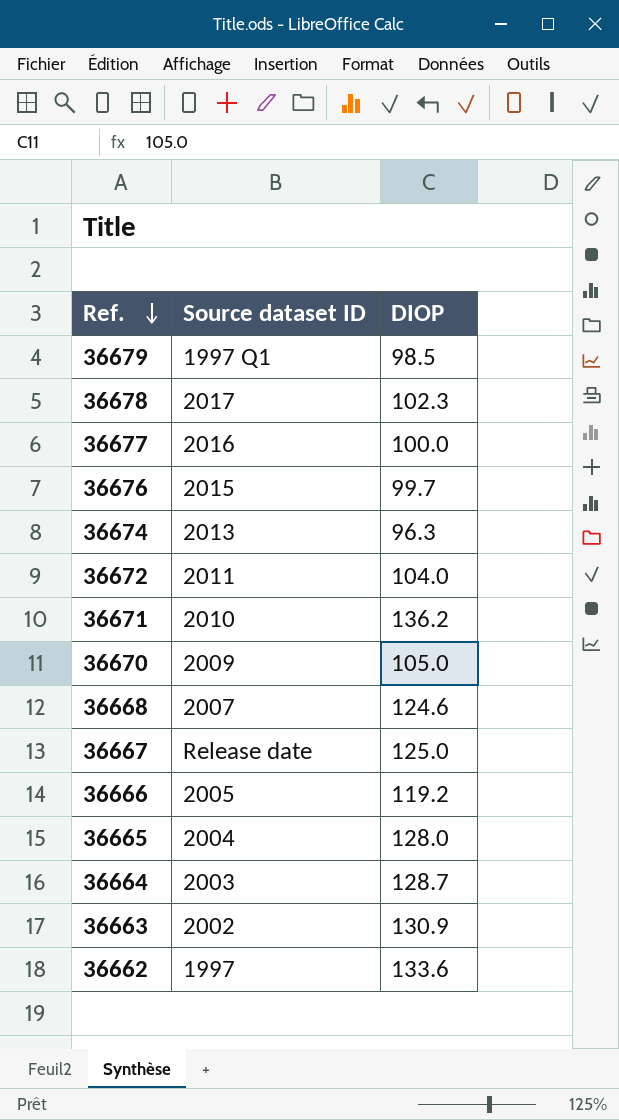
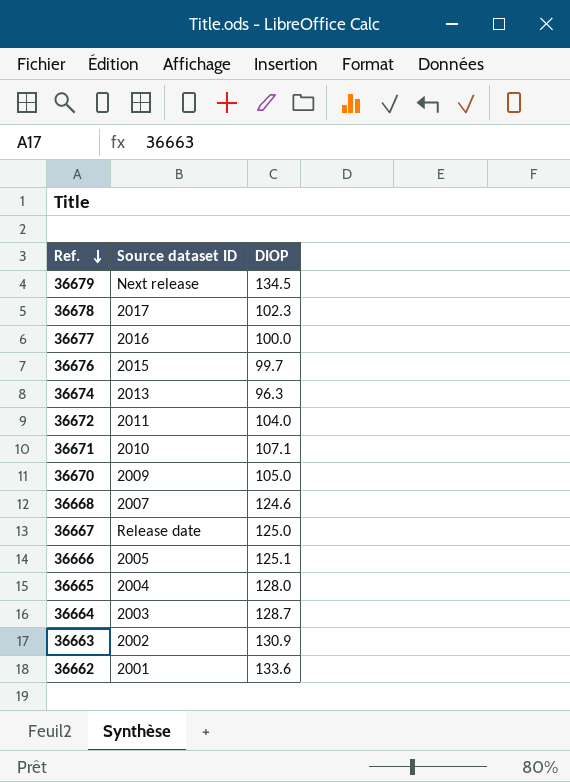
36679 | Source dataset ID: 1997 Q1 -> Next release
36679 | DIOP: 98.5 -> 134.5
36671 | DIOP: 136.2 -> 107.1
36666 | DIOP: 119.2 -> 125.1
36662 | Source dataset ID: 1997 -> 2001

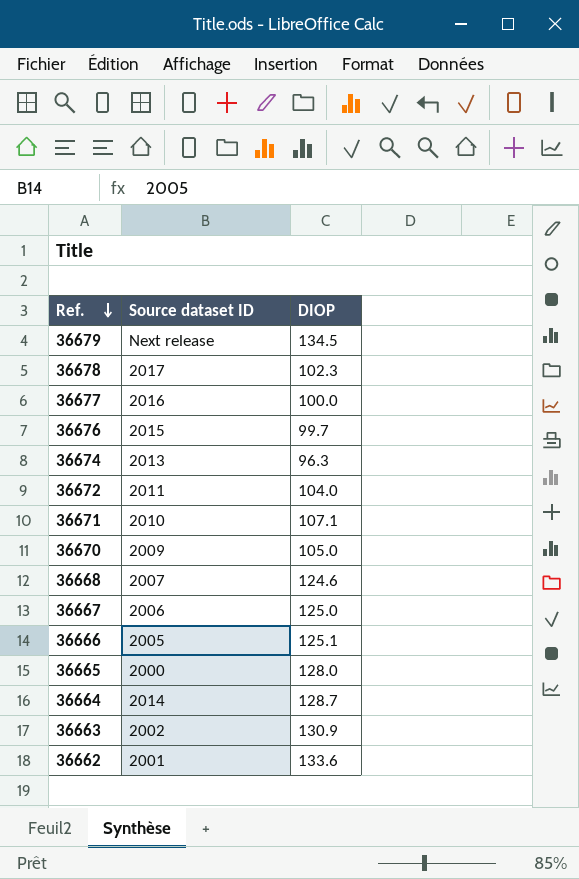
36667 | Source dataset ID: Release date -> 2006
36665 | Source dataset ID: 2004 -> 2000
36664 | Source dataset ID: 2003 -> 2014

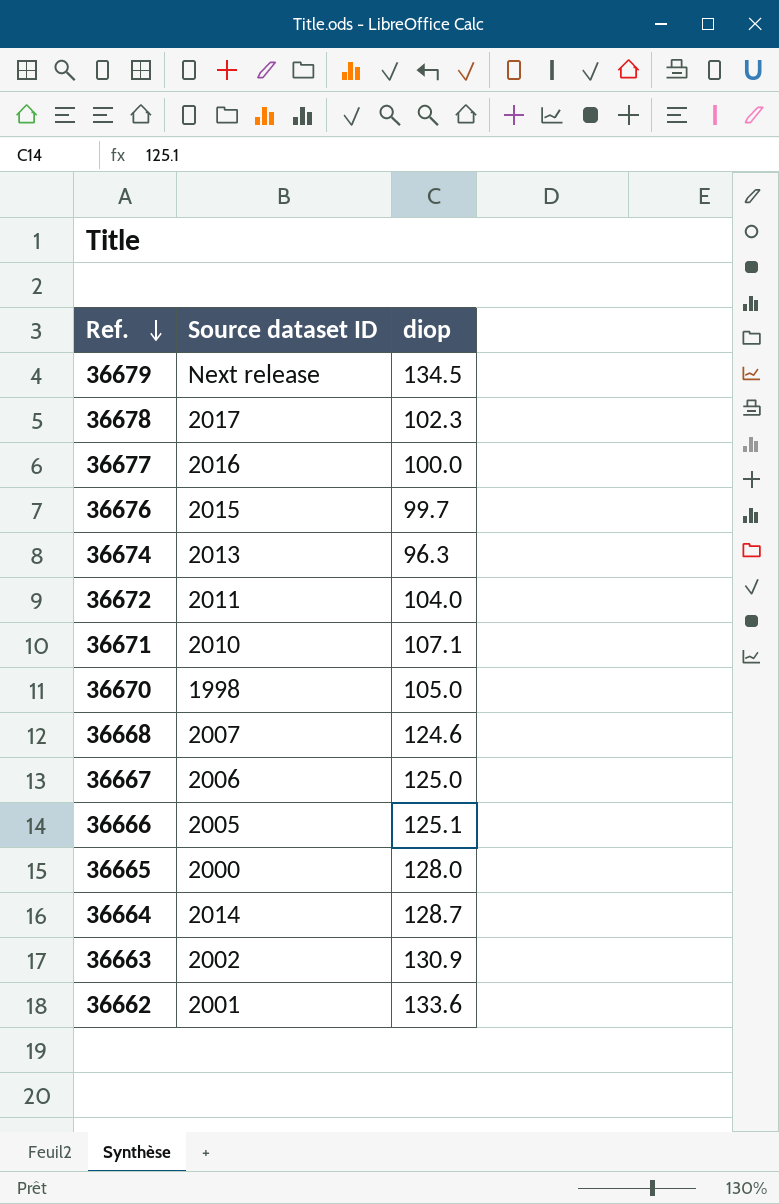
column name: DIOP -> diop
36670 | Source dataset ID: 2009 -> 1998

